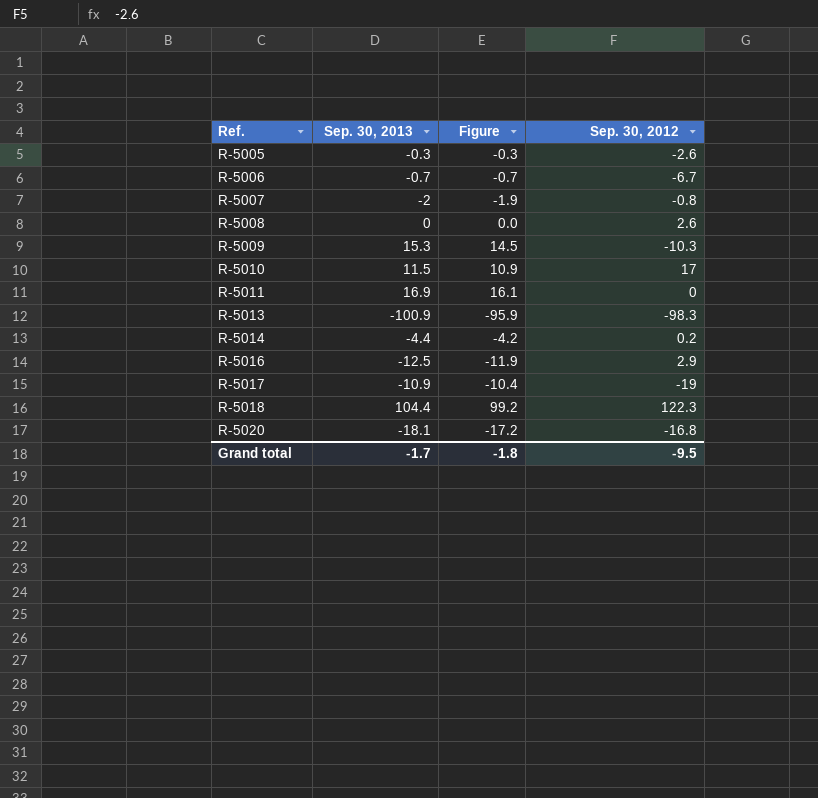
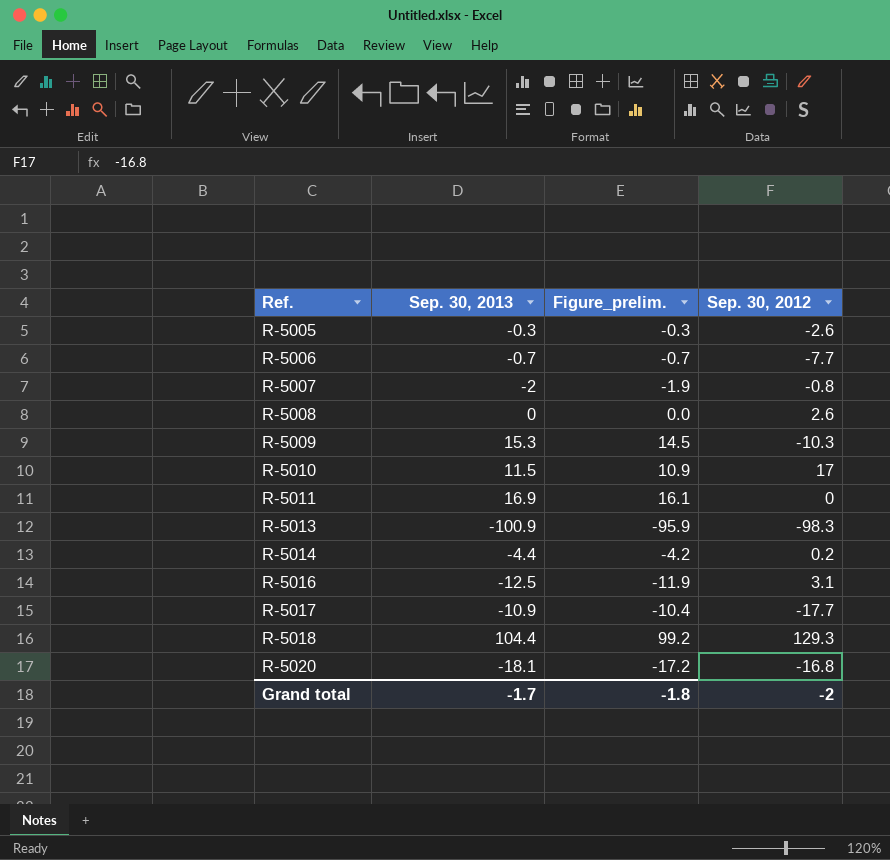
column name: Figure -> Figure_prelim.
R-5006 | Sep. 30, 2012: -6.7 -> -7.7
R-5016 | Sep. 30, 2012: 2.9 -> 3.1
R-5017 | Sep. 30, 2012: -19 -> -17.7
R-5018 | Sep. 30, 2012: 122.3 -> 129.3
Grand total | Sep. 30, 2012: -9.5 -> -2

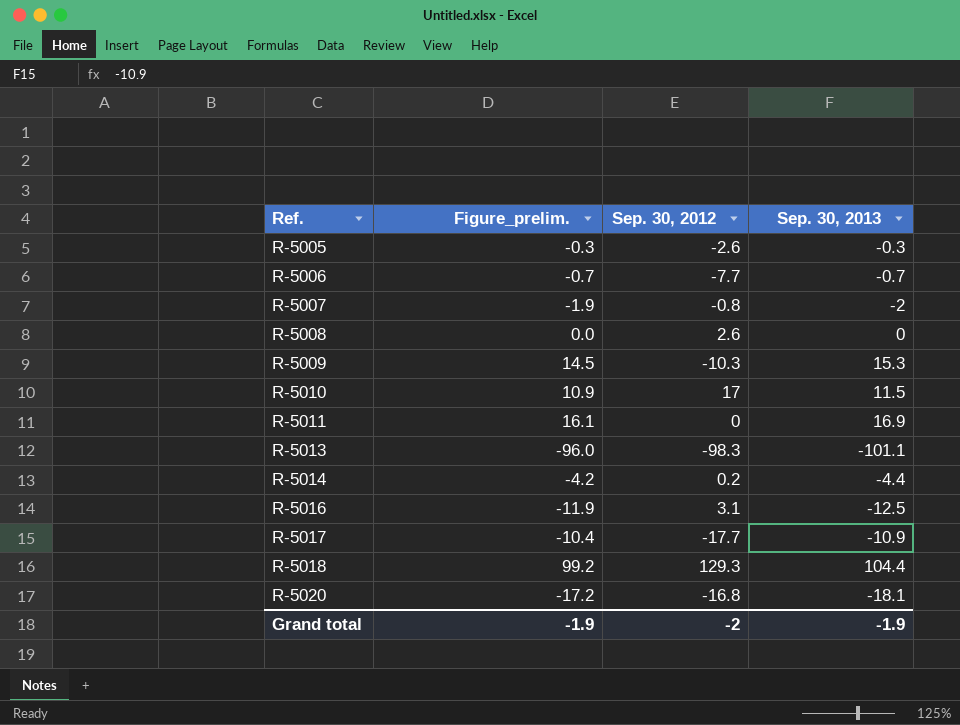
column Sep. 30, 2013 | position: 2 -> 4
R-5013 | Figure_prelim.: -95.9 -> -96.0
R-5013 | Sep. 30, 2013: -100.9 -> -101.1
Grand total | Figure_prelim.: -1.8 -> -1.9
Grand total | Sep. 30, 2013: -1.7 -> -1.9

